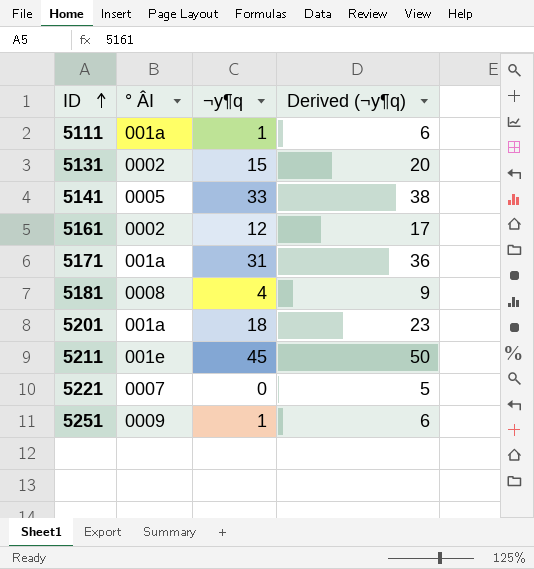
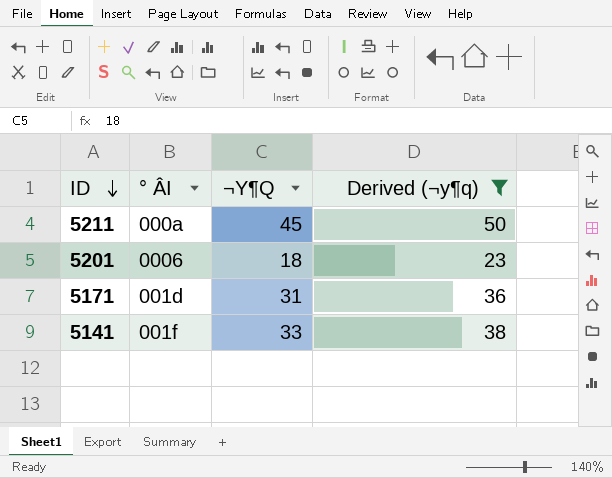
filter: none -> Derived (¬y¶q) >= 23
row order: ID ascending -> ID descending
column name: ¬y¶q -> ¬Y¶Q
5211 | ° ÂI: 001e -> 000a
5201 | ° ÂI: 001a -> 0006
5171 | ° ÂI: 001a -> 001d
5141 | ° ÂI: 0005 -> 001f

